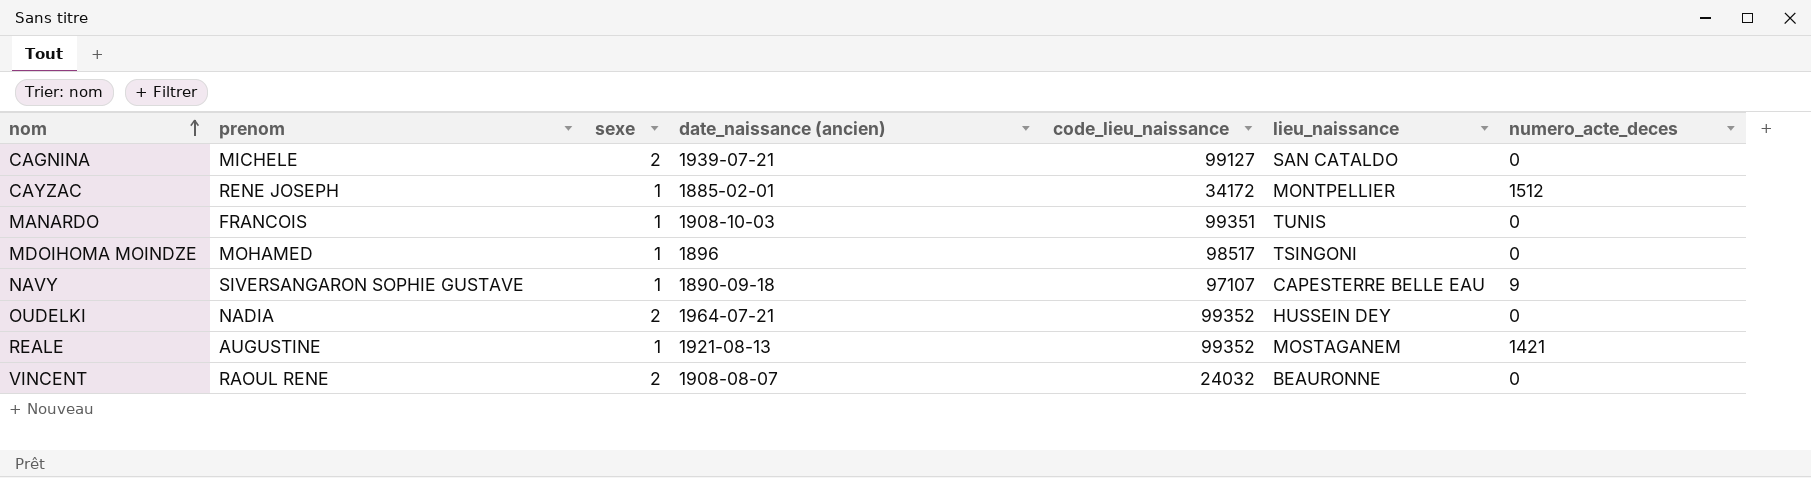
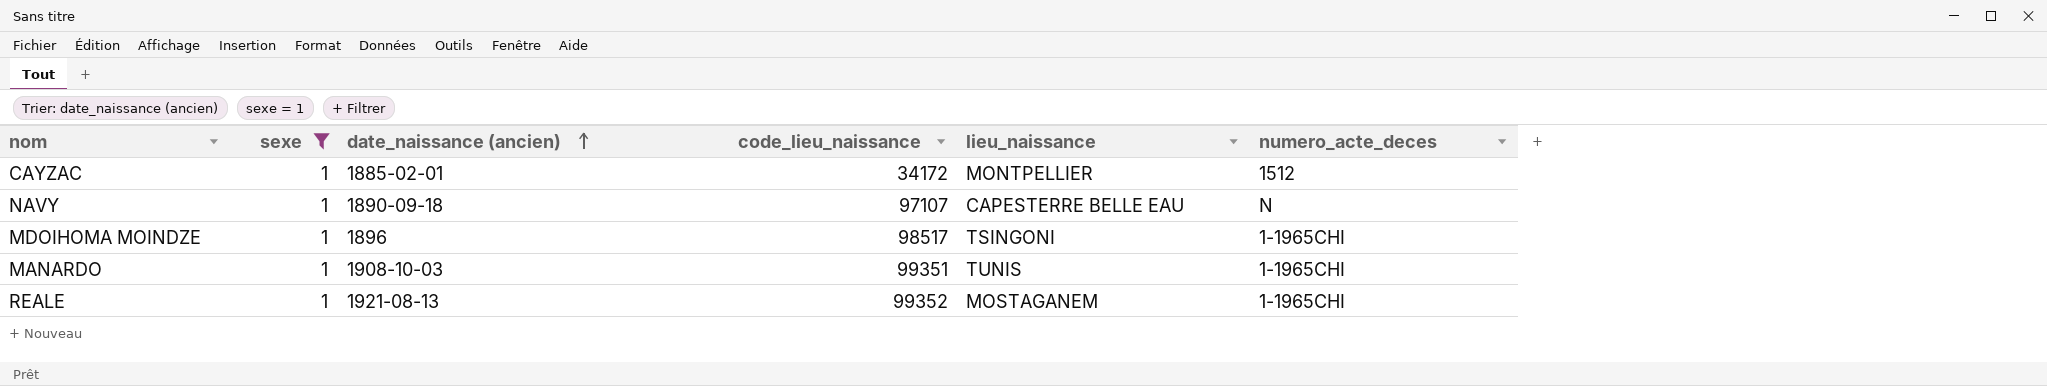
filter: none -> sexe = 1
row order: nom ascending -> date_naissance (ancien) ascending
column prenom | position: 2 -> none
NAVY | numero_acte_deces: 9 -> N
MDOIHOMA MOINDZE | numero_acte_deces: 0 -> 1-1965CHI
MANARDO | numero_acte_deces: 0 -> 1-1965CHI
REALE | numero_acte_deces: 1421 -> 1-1965CHI

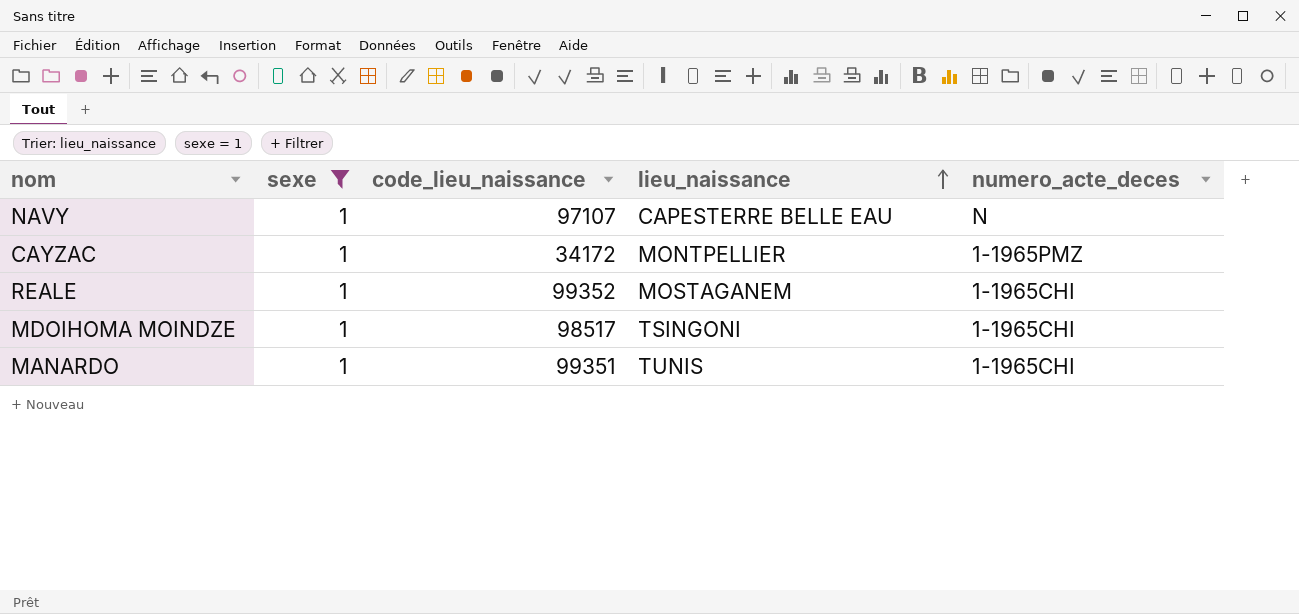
row order: date_naissance (ancien) ascending -> lieu_naissance ascending
column date_naissance (ancien) | position: 3 -> none
CAYZAC | numero_acte_deces: 1512 -> 1-1965PMZ

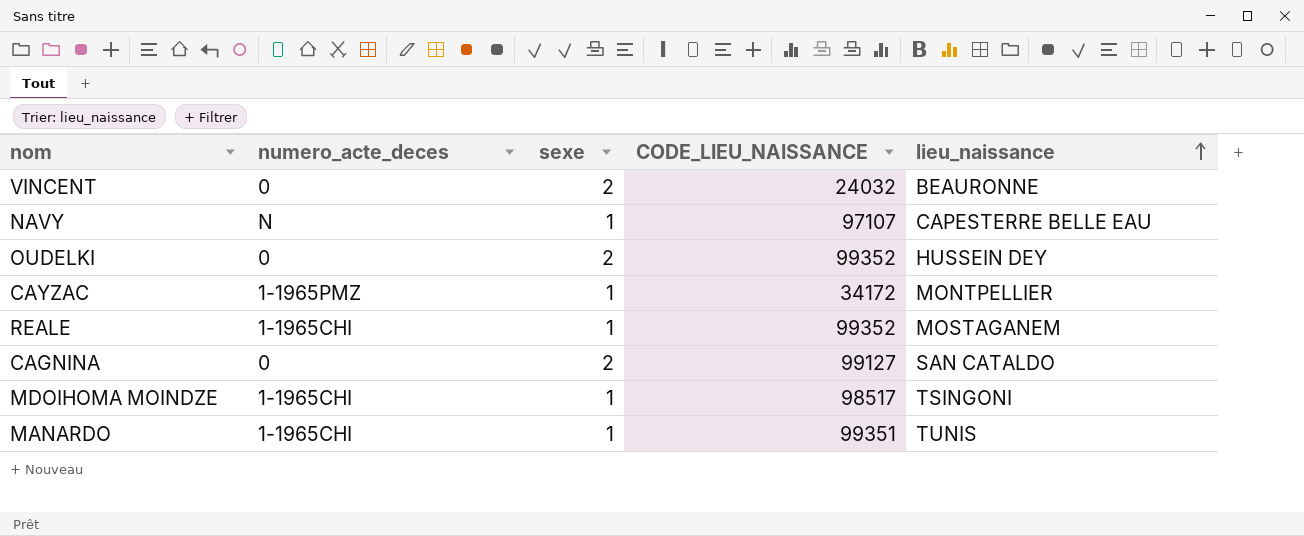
filter: sexe = 1 -> none
column numero_acte_deces | position: 5 -> 2
column name: code_lieu_naissance -> CODE_LIEU_NAISSANCE

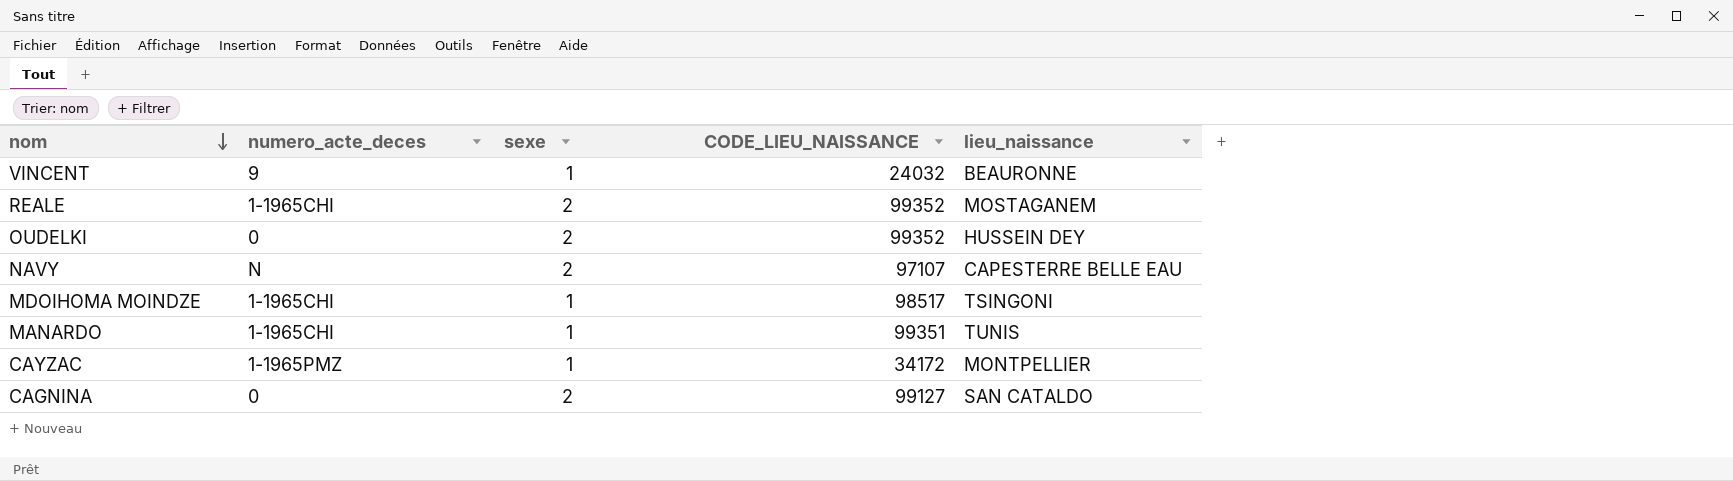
row order: lieu_naissance ascending -> nom descending
VINCENT | numero_acte_deces: 0 -> 9
VINCENT | sexe: 2 -> 1
REALE | sexe: 1 -> 2
NAVY | sexe: 1 -> 2

